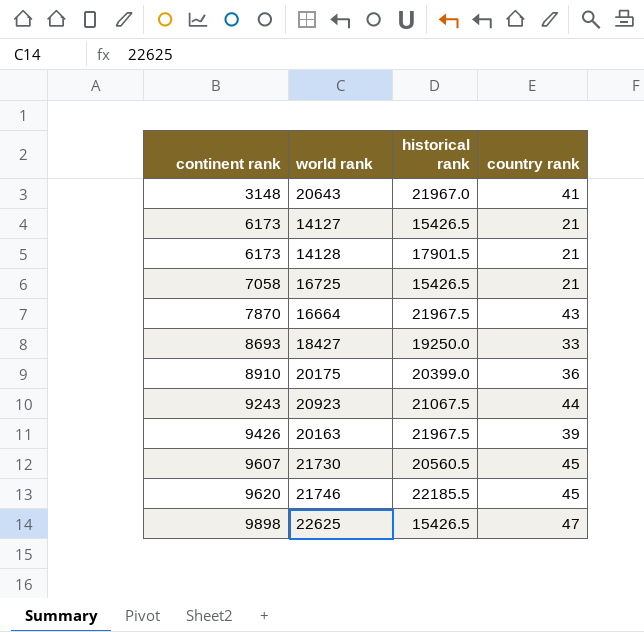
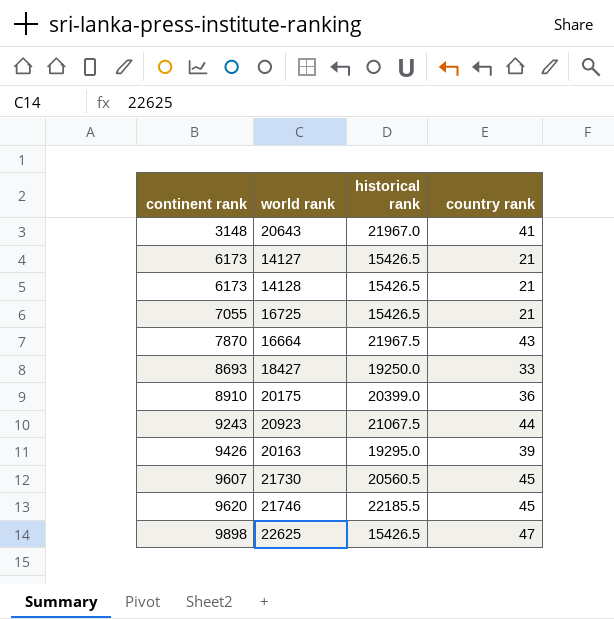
14128 | historical rank: 17901.5 -> 15426.5
16725 | continent rank: 7058 -> 7055
20163 | historical rank: 21967.5 -> 19295.0

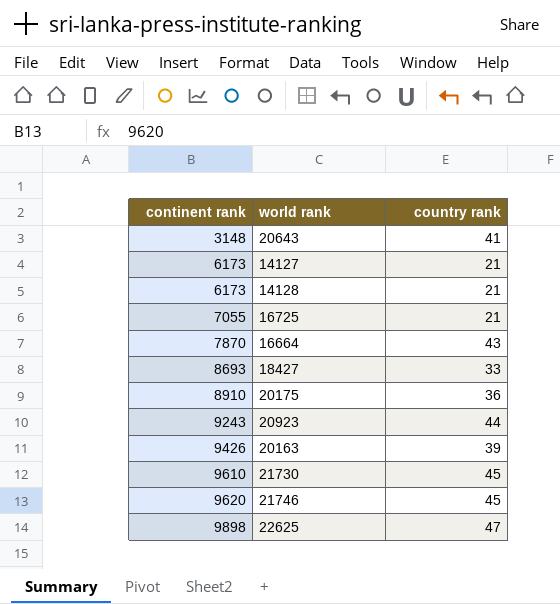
column historical rank | position: 3 -> none
21730 | continent rank: 9607 -> 9610

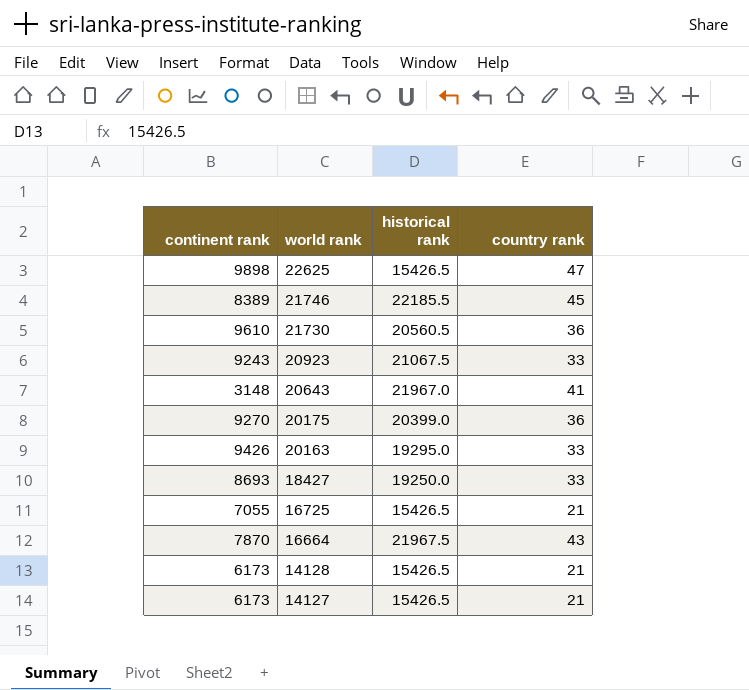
row order: continent rank ascending -> world rank descending
column historical rank | position: none -> 3
21746 | continent rank: 9620 -> 8389
21730 | country rank: 45 -> 36
20923 | country rank: 44 -> 33
20175 | continent rank: 8910 -> 9270
20163 | country rank: 39 -> 33

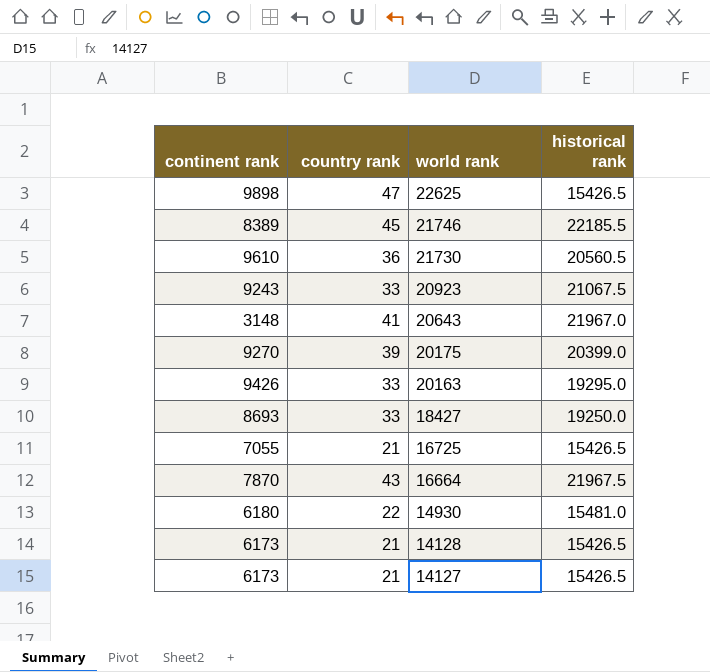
column country rank | position: 4 -> 2
20175 | country rank: 36 -> 39
row 14930: none -> 6180 | 22 | 15481.0

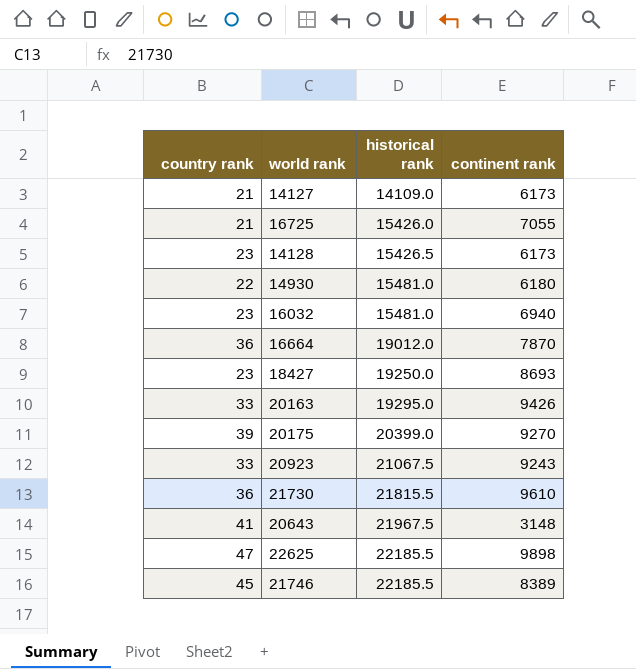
row order: world rank descending -> historical rank ascending
column continent rank | position: 1 -> 4
14127 | historical rank: 15426.5 -> 14109.0
16725 | historical rank: 15426.5 -> 15426.0
14128 | country rank: 21 -> 23
row 16032: none -> 23 | 15481.0 | 6940
16664 | country rank: 43 -> 36
16664 | historical rank: 21967.5 -> 19012.0
18427 | country rank: 33 -> 23
21730 | historical rank: 20560.5 -> 21815.5
20643 | historical rank: 21967.0 -> 21967.5
22625 | historical rank: 15426.5 -> 22185.5

